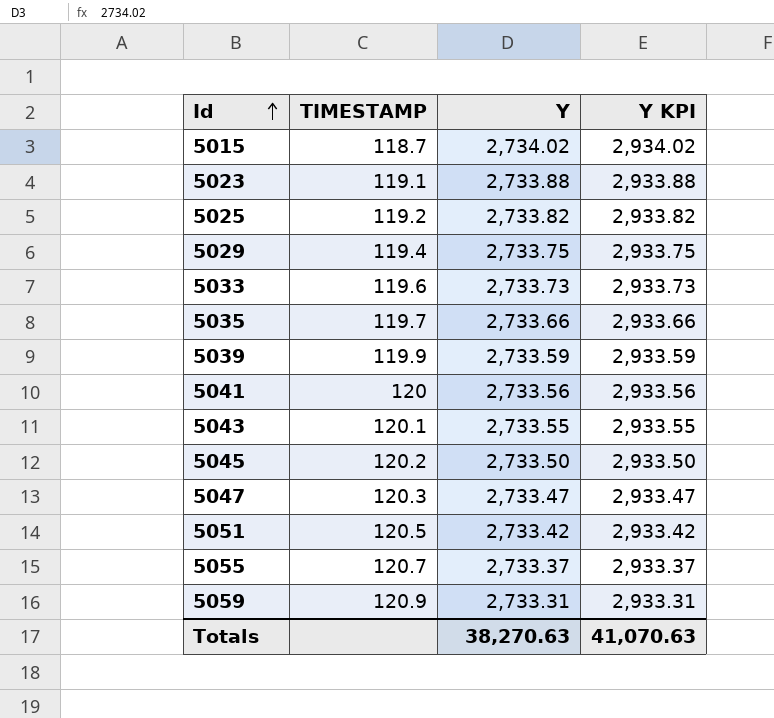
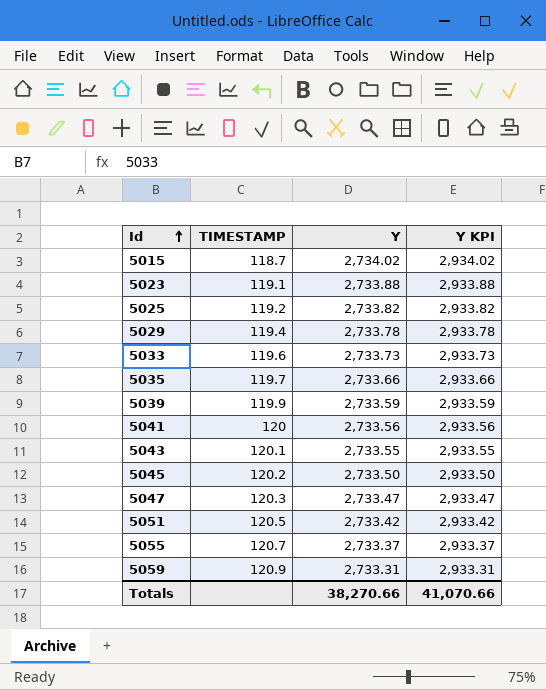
5029 | Y: 2,733.75 -> 2,733.78
5029 | Y KPI: 2,933.75 -> 2,933.78
Totals | Y: 38,270.63 -> 38,270.66
Totals | Y KPI: 41,070.63 -> 41,070.66

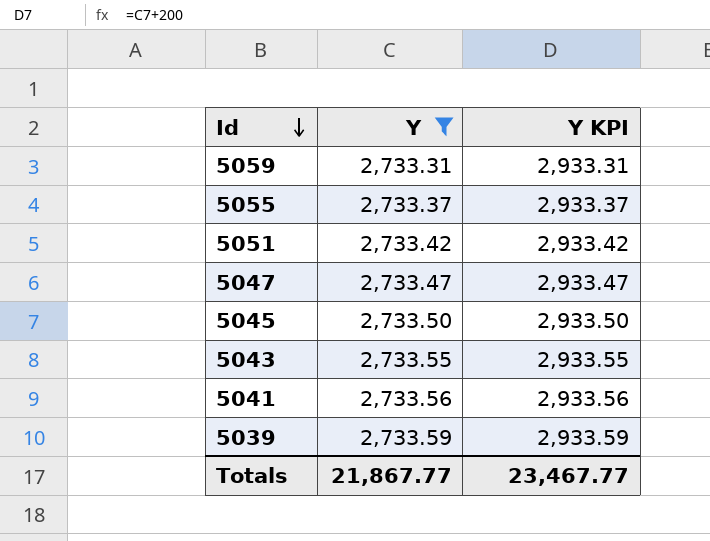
filter: none -> Y <= 2,733.59
row order: Id ascending -> Id descending
column TIMESTAMP | position: 2 -> none
Totals | Y: 38,270.66 -> 21,867.77
Totals | Y KPI: 41,070.66 -> 23,467.77

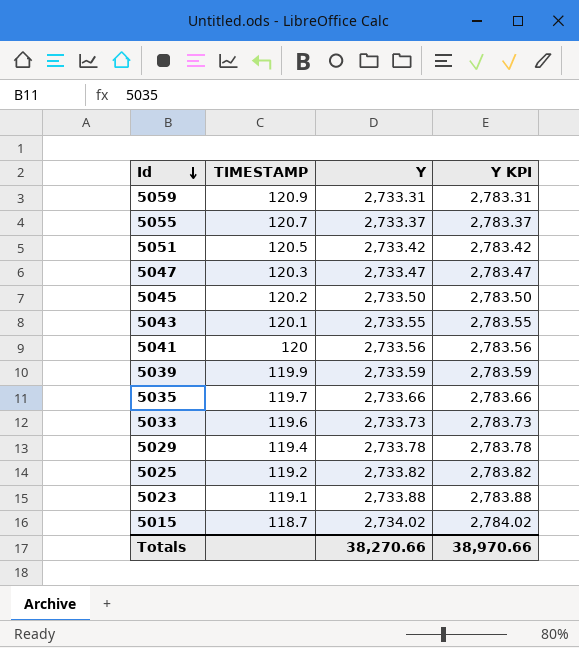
filter: Y <= 2,733.59 -> none
column TIMESTAMP | position: none -> 2
column Y KPI | formula: [Y] + 200 -> [Y] + 50
Totals | Y: 21,867.77 -> 38,270.66
Totals | Y KPI: 23,467.77 -> 38,970.66

